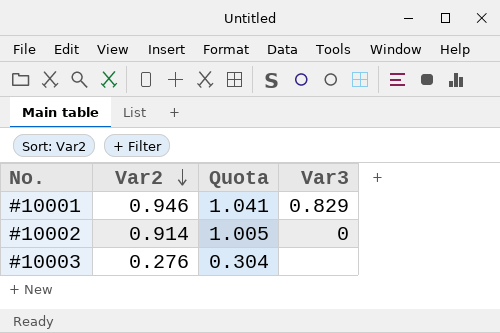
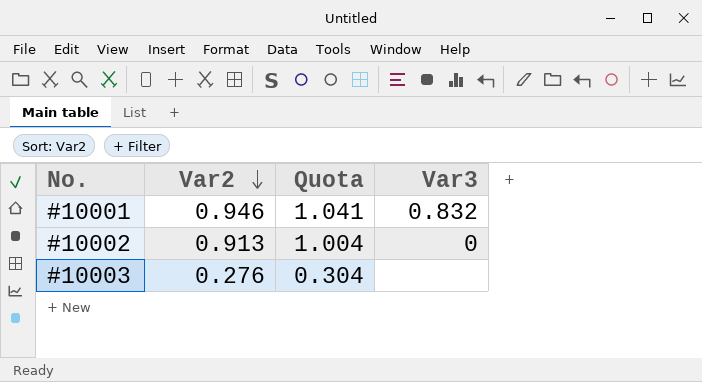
#10001 | Var3: 0.829 -> 0.832
#10002 | Var2: 0.914 -> 0.913
#10002 | Quota: 1.005 -> 1.004

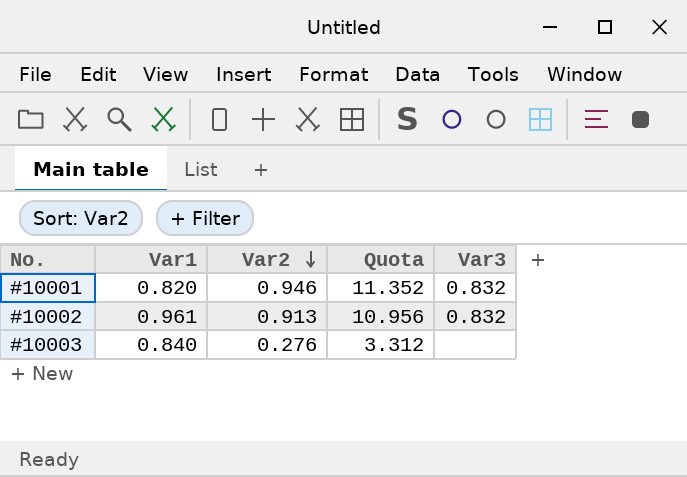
column Var1 | position: none -> 2
column Quota | formula: [Var2] * 1.1 -> [Var2] * 12
#10002 | Var3: 0 -> 0.832

